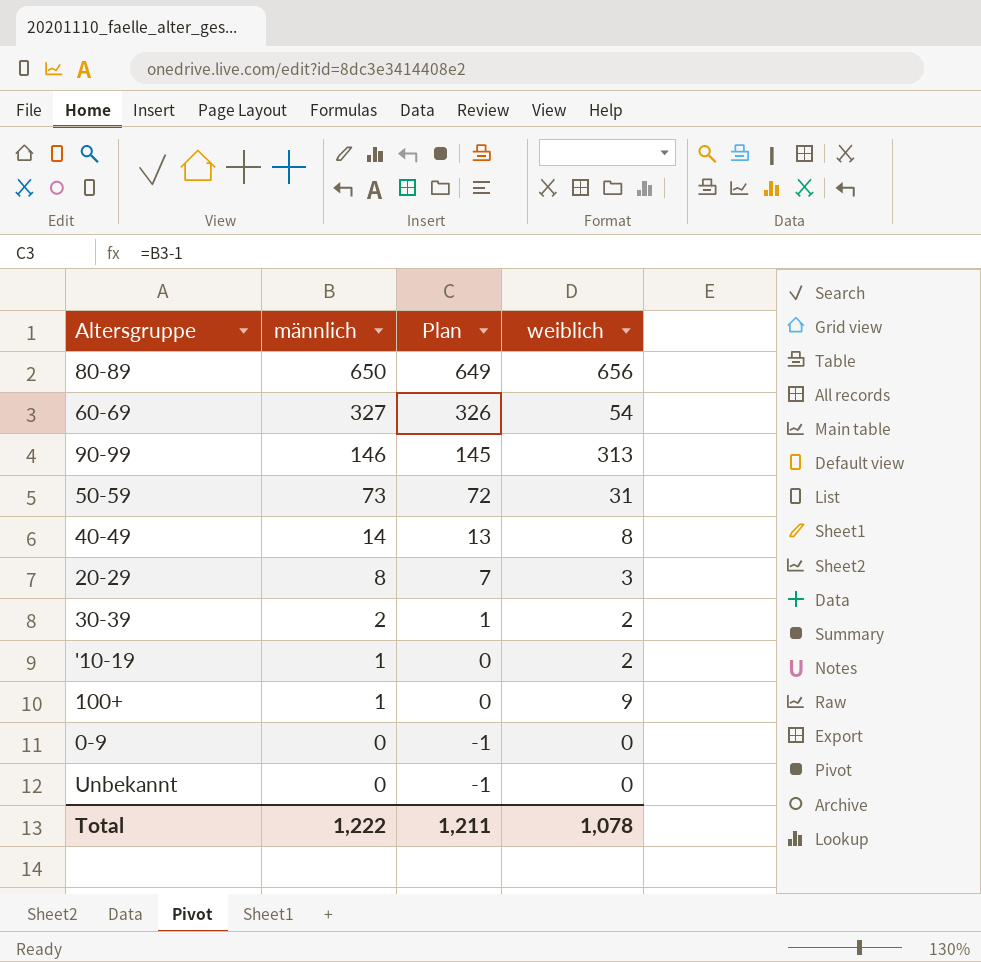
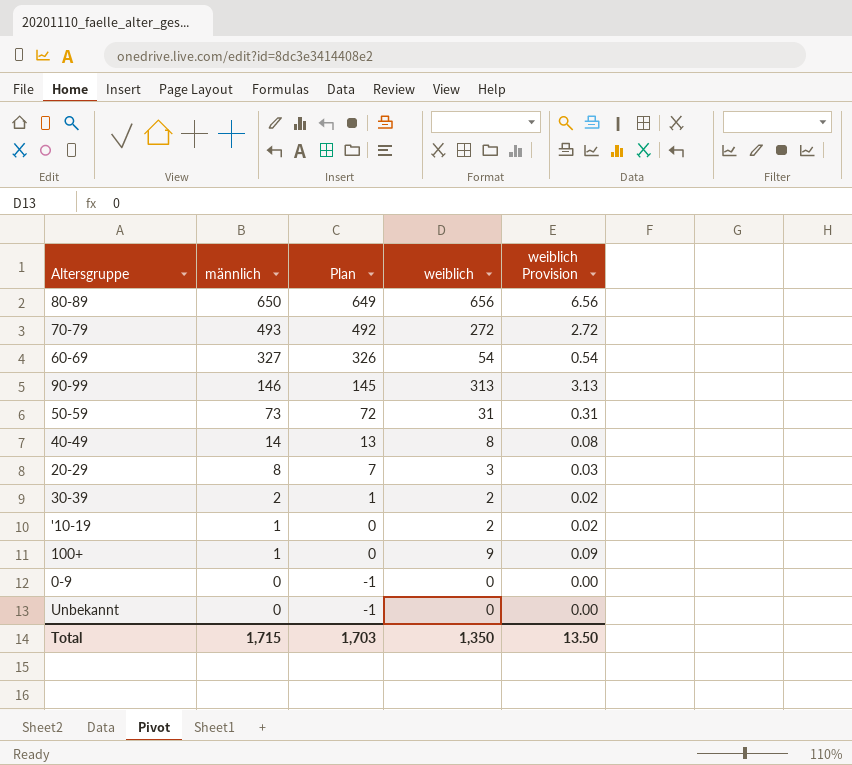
column weiblich Provision | formula: none -> [weiblich] * 0.01
row 70-79: none -> 493 | 492 | 272 | 2.72
Total | männlich: 1,222 -> 1,715
Total | Plan: 1,211 -> 1,703
Total | weiblich: 1,078 -> 1,350

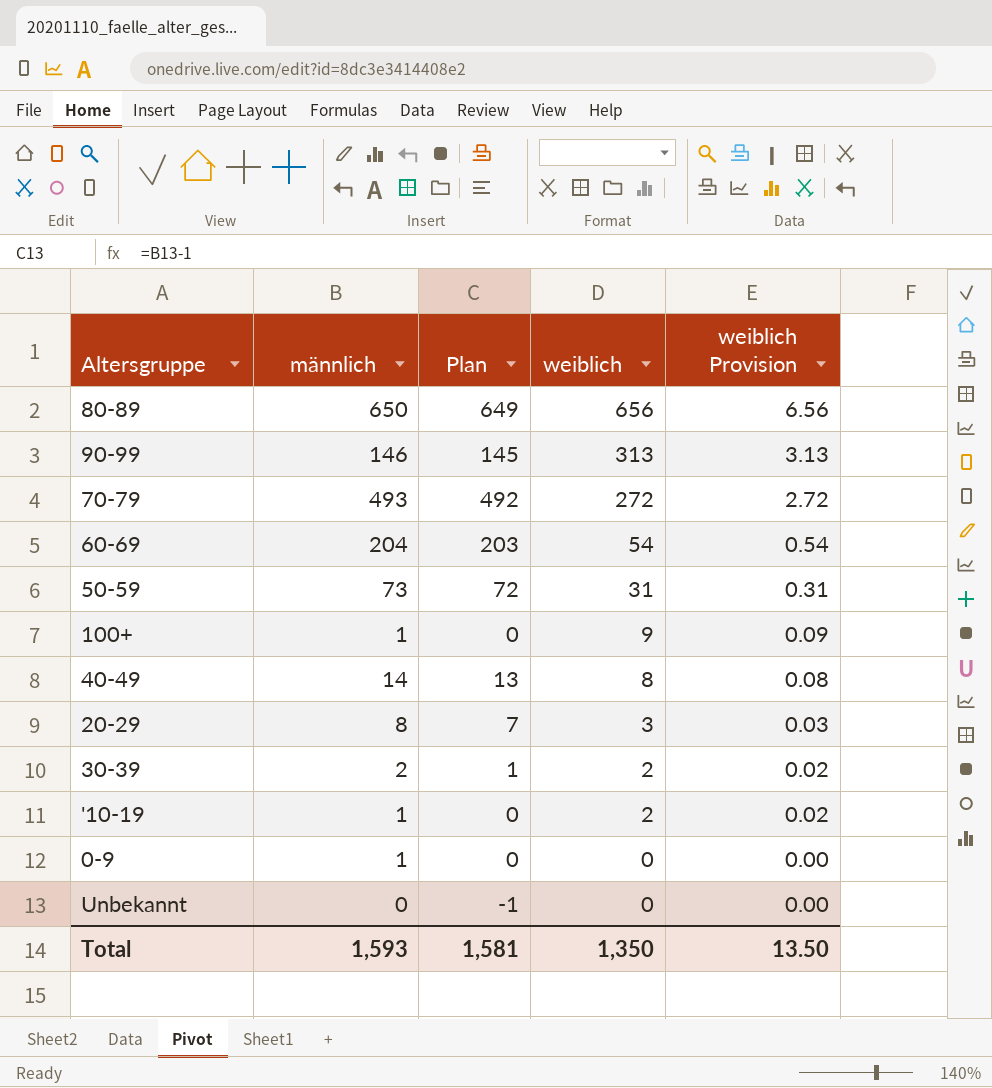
row order: männlich descending -> weiblich descending
60-69 | männlich: 327 -> 204
60-69 | Plan: 326 -> 203
0-9 | männlich: 0 -> 1
0-9 | Plan: -1 -> 0
Total | männlich: 1,715 -> 1,593
Total | Plan: 1,703 -> 1,581

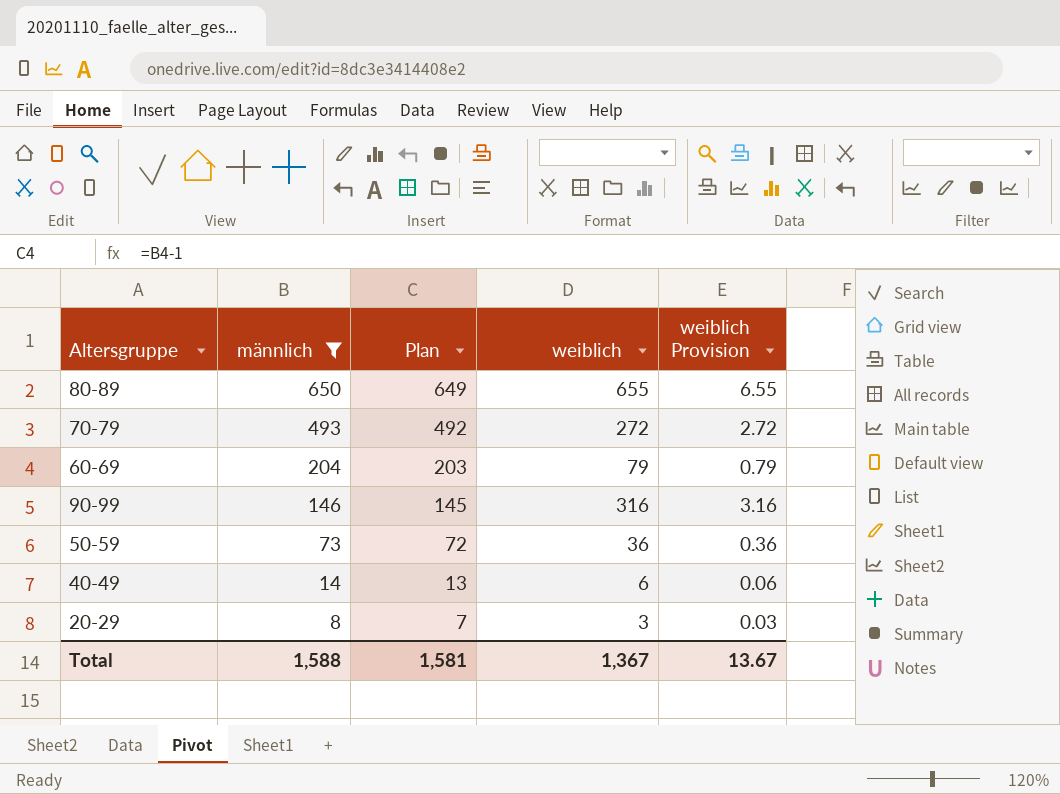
filter: none -> männlich >= 8
row order: weiblich descending -> männlich descending
80-89 | weiblich: 656 -> 655
80-89 | weiblich Provision: 6.56 -> 6.55
60-69 | weiblich: 54 -> 79
60-69 | weiblich Provision: 0.54 -> 0.79
90-99 | weiblich: 313 -> 316
90-99 | weiblich Provision: 3.13 -> 3.16
50-59 | weiblich: 31 -> 36
50-59 | weiblich Provision: 0.31 -> 0.36
40-49 | weiblich: 8 -> 6
40-49 | weiblich Provision: 0.08 -> 0.06
Total | männlich: 1,593 -> 1,588
Total | weiblich: 1,350 -> 1,367
Total | weiblich Provision: 13.50 -> 13.67

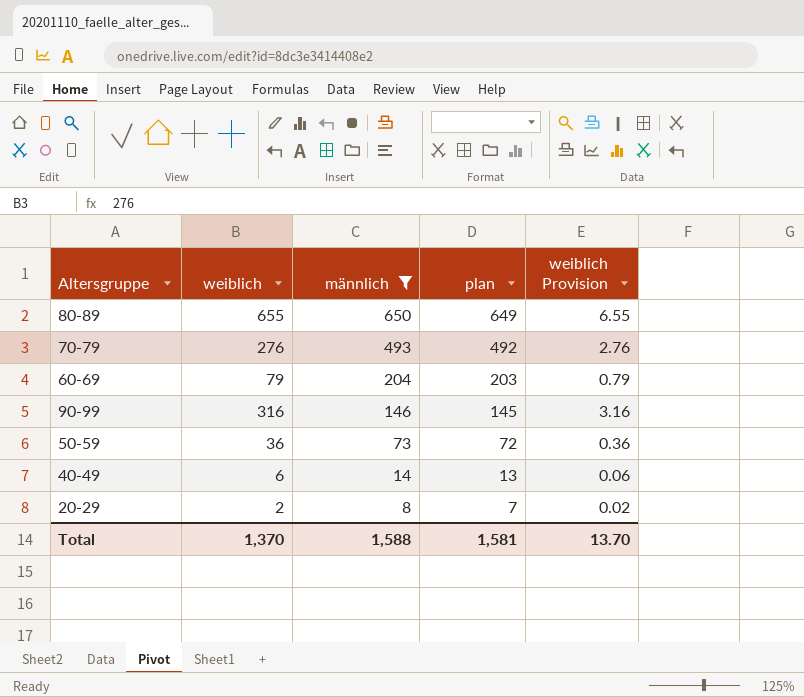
column weiblich | position: 4 -> 2
column name: Plan -> plan
70-79 | weiblich: 272 -> 276
70-79 | weiblich Provision: 2.72 -> 2.76
20-29 | weiblich: 3 -> 2
20-29 | weiblich Provision: 0.03 -> 0.02
Total | weiblich: 1,367 -> 1,370
Total | weiblich Provision: 13.67 -> 13.70

